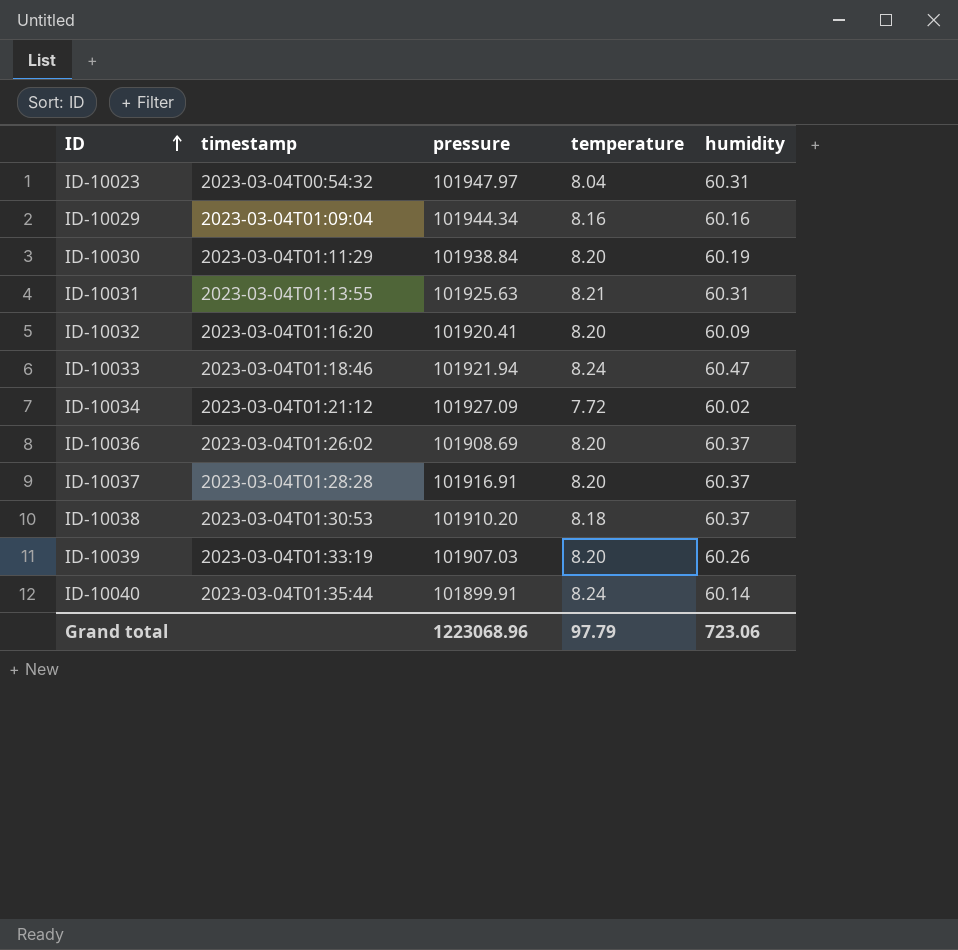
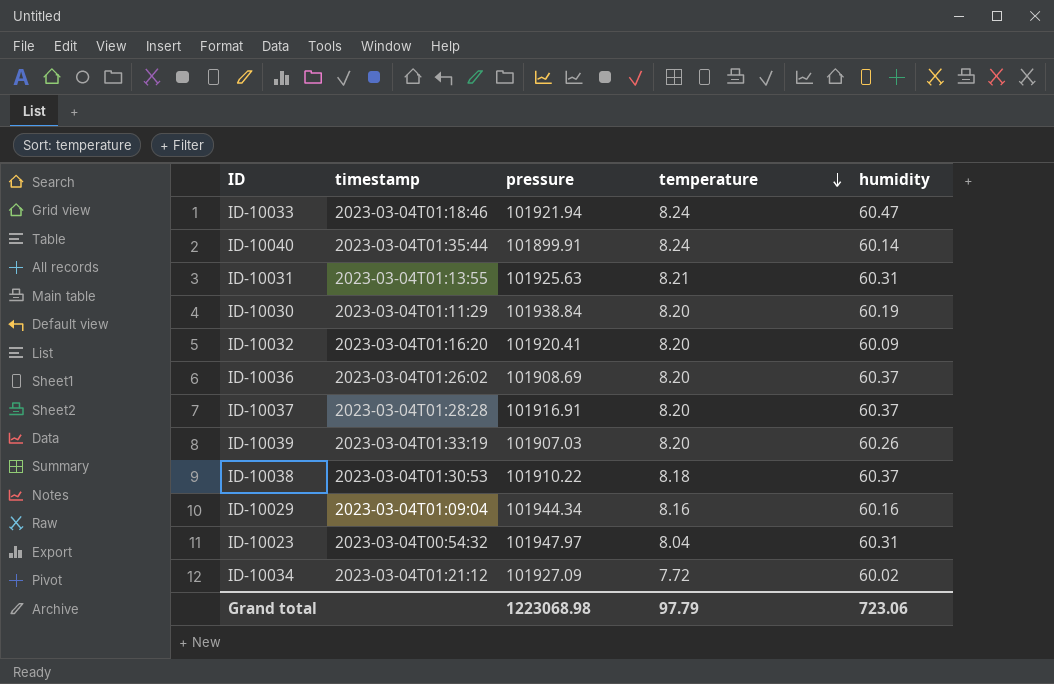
row order: ID ascending -> temperature descending
ID-10038 | pressure: 101910.20 -> 101910.22
Grand total | pressure: 1223068.96 -> 1223068.98

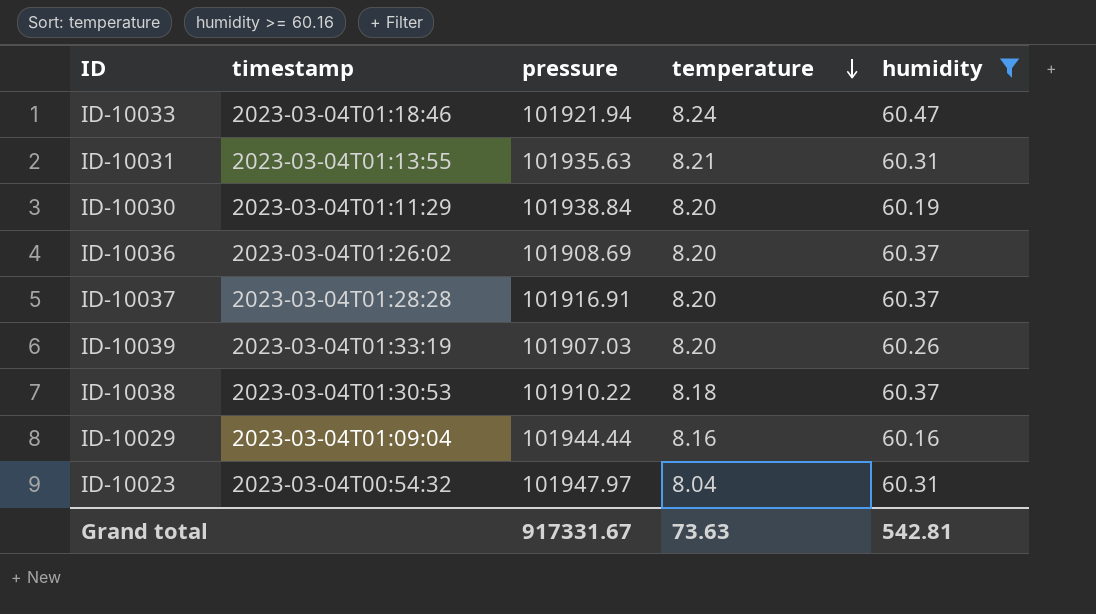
filter: none -> humidity >= 60.16
ID-10031 | pressure: 101925.63 -> 101935.63
ID-10029 | pressure: 101944.34 -> 101944.44
Grand total | pressure: 1223068.98 -> 917331.67
Grand total | temperature: 97.79 -> 73.63
Grand total | humidity: 723.06 -> 542.81

